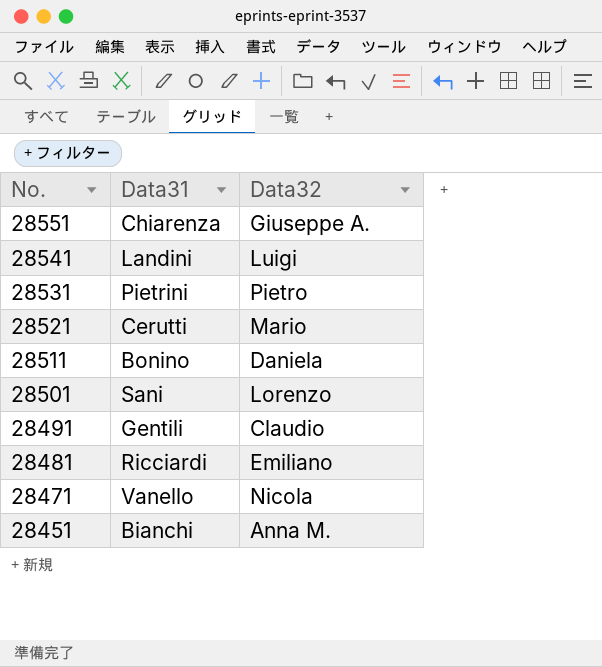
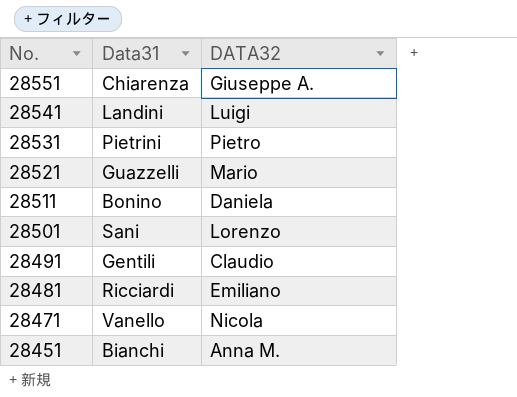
column name: Data32 -> DATA32
28521 | Data31: Cerutti -> Guazzelli

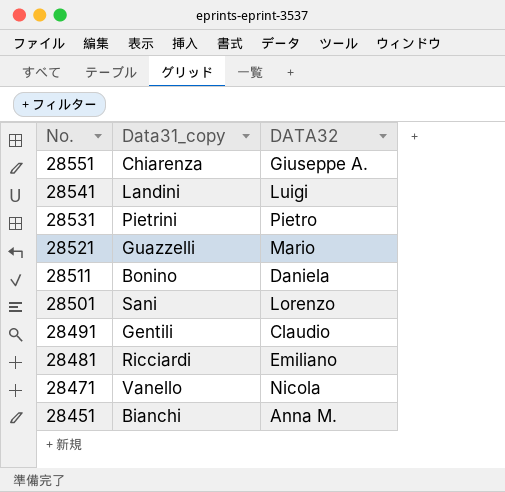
column name: Data31 -> Data31_copy

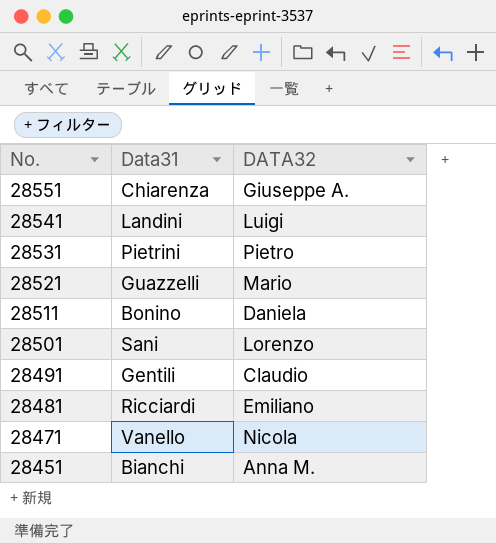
column name: Data31_copy -> Data31

